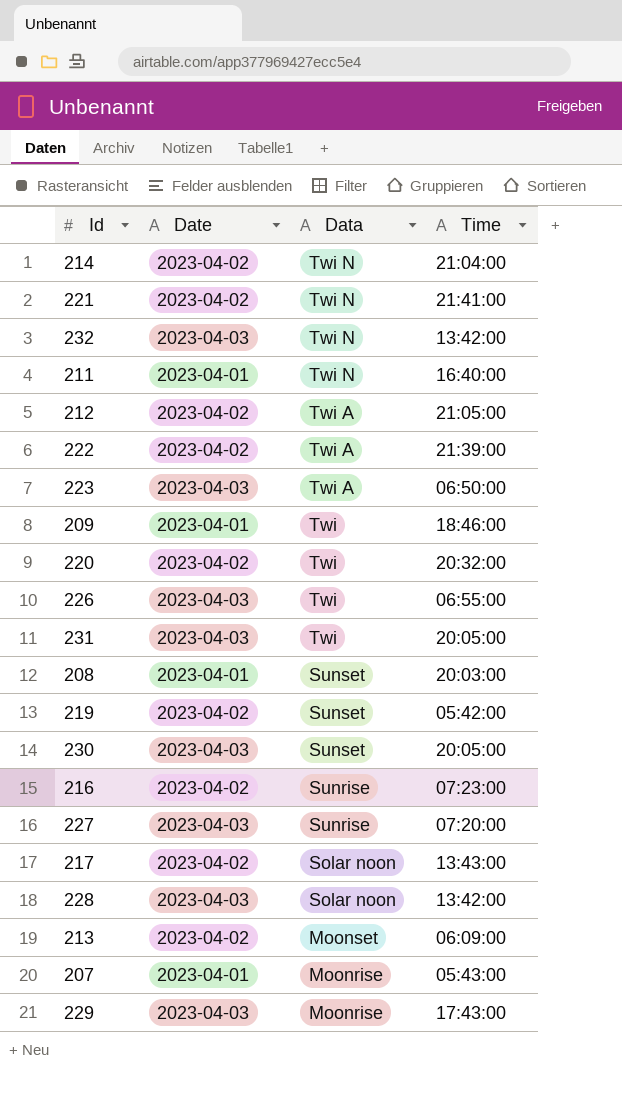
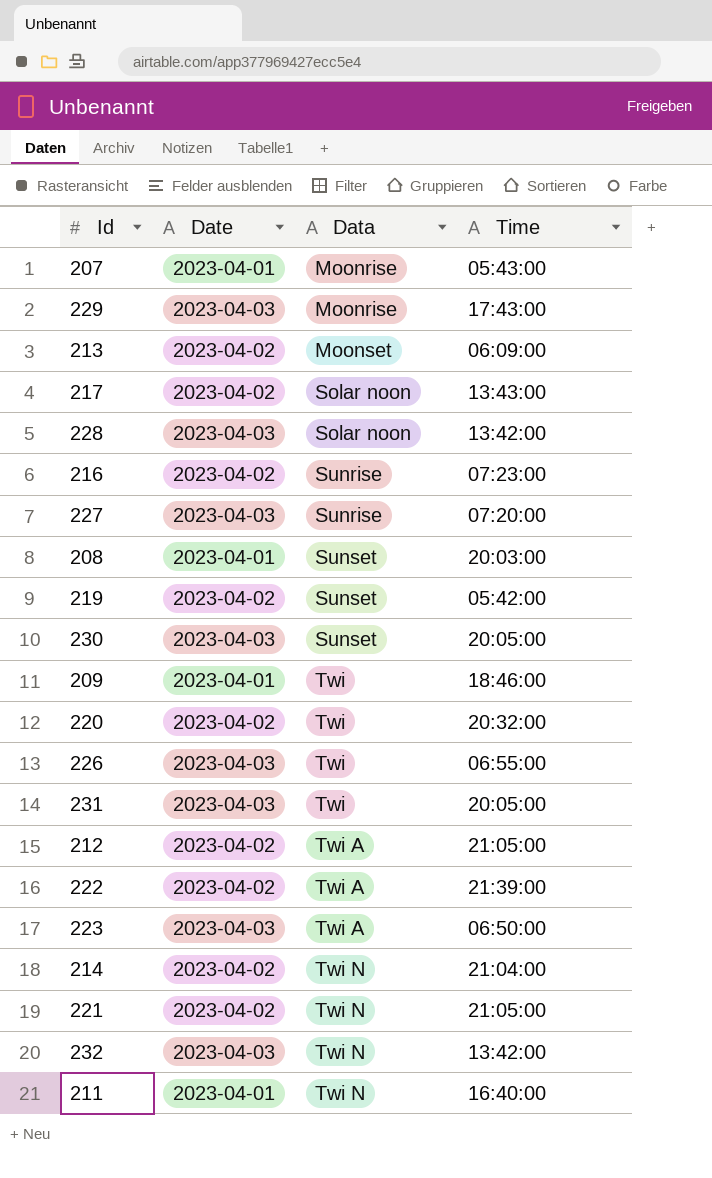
row order: Data descending -> Data ascending
221 | Time: 21:41:00 -> 21:05:00

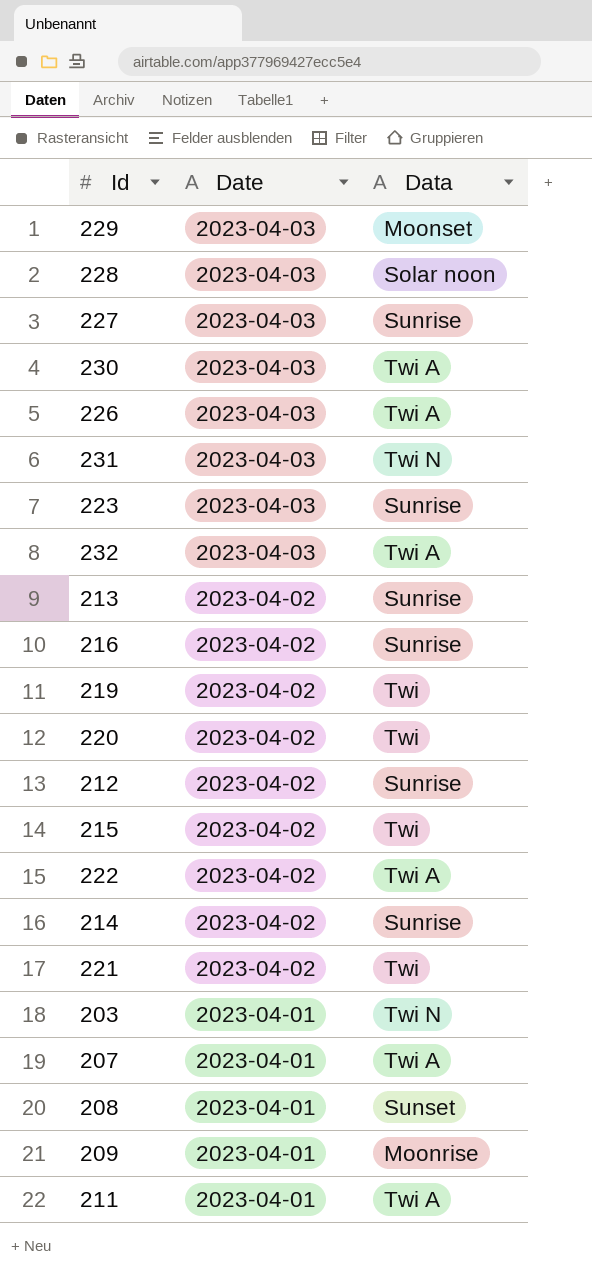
row order: Data ascending -> Date descending
column Time | position: 4 -> none
row 217: 2023-04-02 | Solar noon | 13:43:00 -> none
229 | Data: Moonrise -> Moonset
230 | Data: Sunset -> Twi A
226 | Data: Twi -> Twi A
231 | Data: Twi -> Twi N
223 | Data: Twi A -> Sunrise
232 | Data: Twi N -> Twi A
213 | Data: Moonset -> Sunrise
219 | Data: Sunset -> Twi
212 | Data: Twi A -> Sunrise
row 215: none -> 2023-04-02 | Twi
214 | Data: Twi N -> Sunrise
221 | Data: Twi N -> Twi
row 203: none -> 2023-04-01 | Twi N
207 | Data: Moonrise -> Twi A
209 | Data: Twi -> Moonrise
211 | Data: Twi N -> Twi A

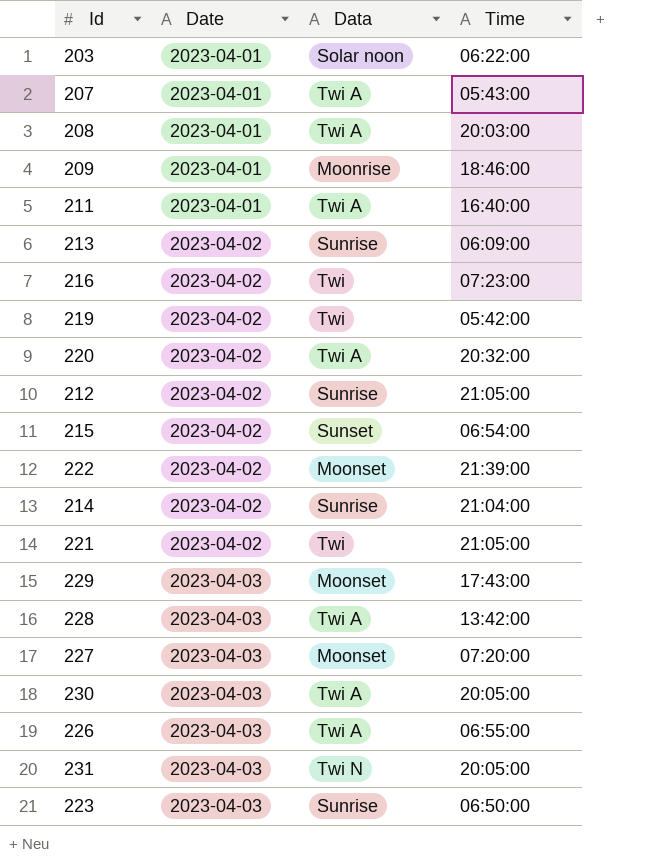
row order: Date descending -> Date ascending
column Time | position: none -> 4
row 232: 2023-04-03 | Twi A -> none
203 | Data: Twi N -> Solar noon
208 | Data: Sunset -> Twi A
216 | Data: Sunrise -> Twi
220 | Data: Twi -> Twi A
215 | Data: Twi -> Sunset
222 | Data: Twi A -> Moonset
228 | Data: Solar noon -> Twi A
227 | Data: Sunrise -> Moonset

